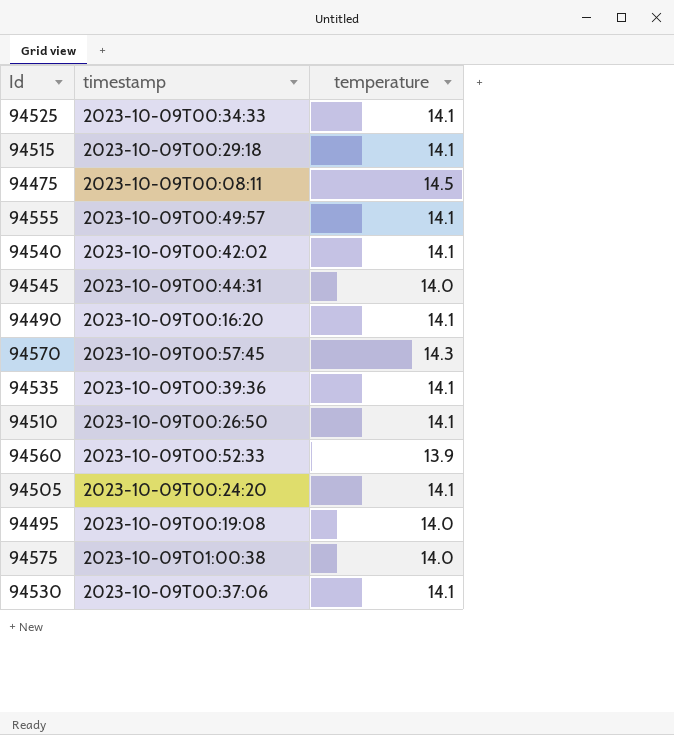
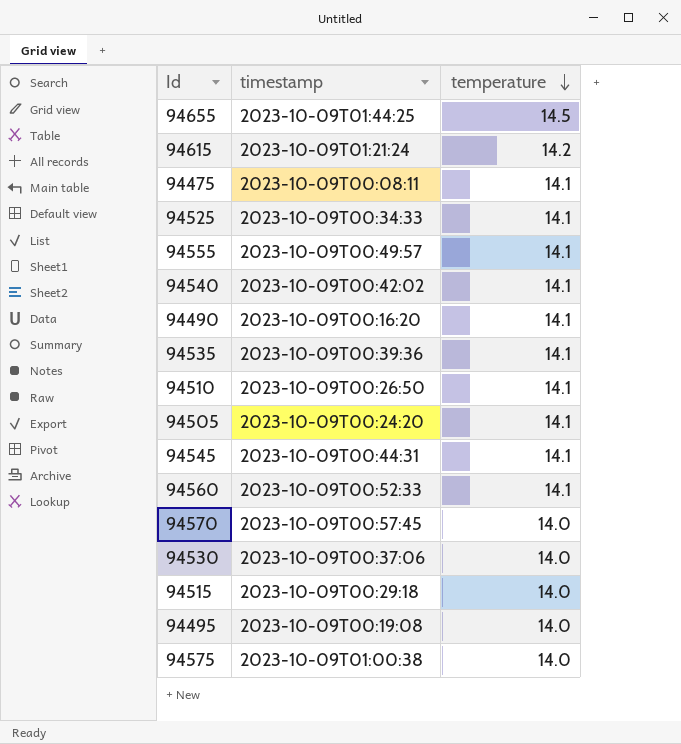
row order: none -> temperature descending
row 94655: none -> 2023-10-09T01:44:25 | 14.5
row 94615: none -> 2023-10-09T01:21:24 | 14.2
94475 | temperature: 14.5 -> 14.1
94545 | temperature: 14.0 -> 14.1
94560 | temperature: 13.9 -> 14.1
94570 | temperature: 14.3 -> 14.0
94530 | temperature: 14.1 -> 14.0
94515 | temperature: 14.1 -> 14.0

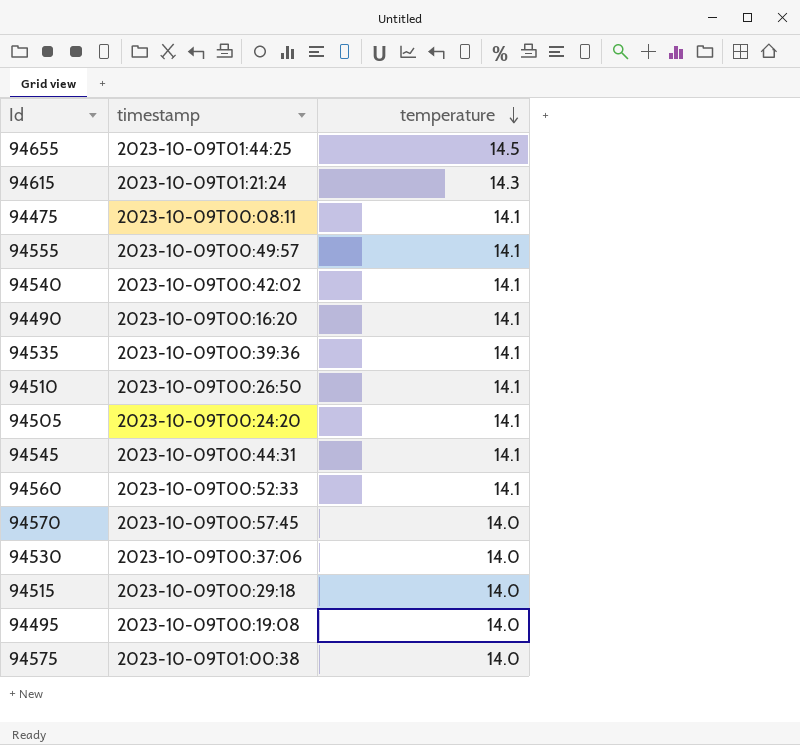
row 94525: 2023-10-09T00:34:33 | 14.1 -> none
94615 | temperature: 14.2 -> 14.3

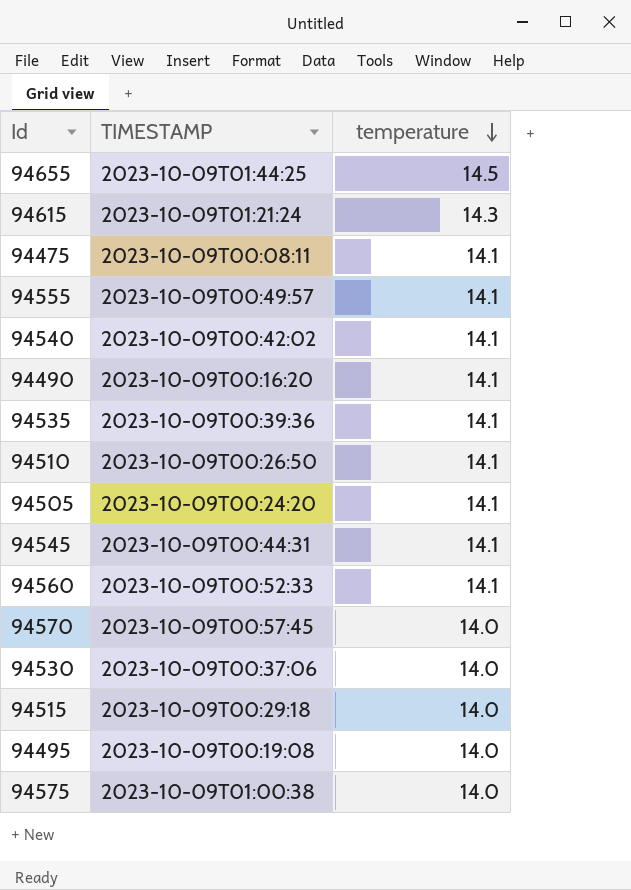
column name: timestamp -> TIMESTAMP

